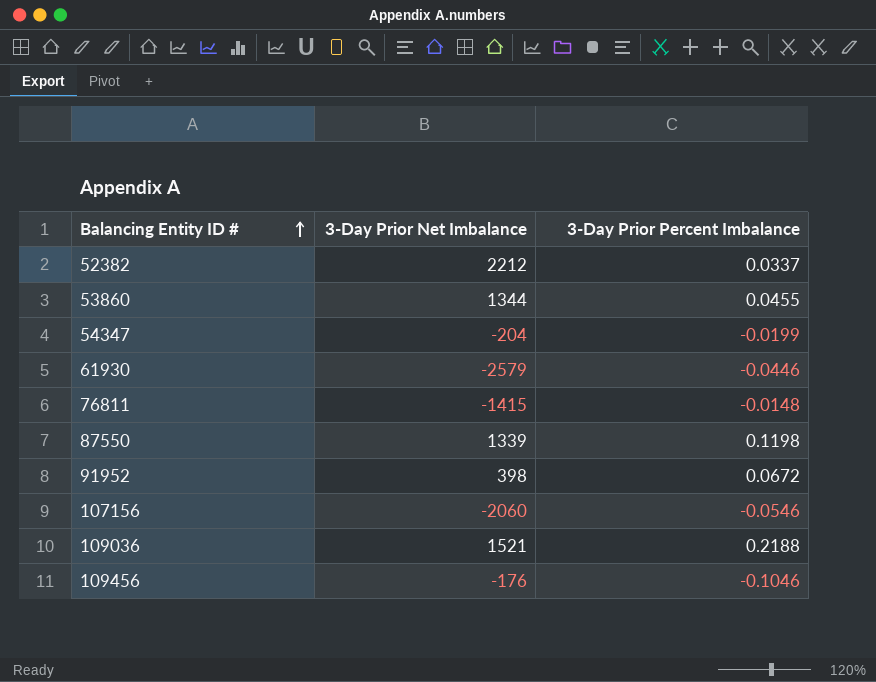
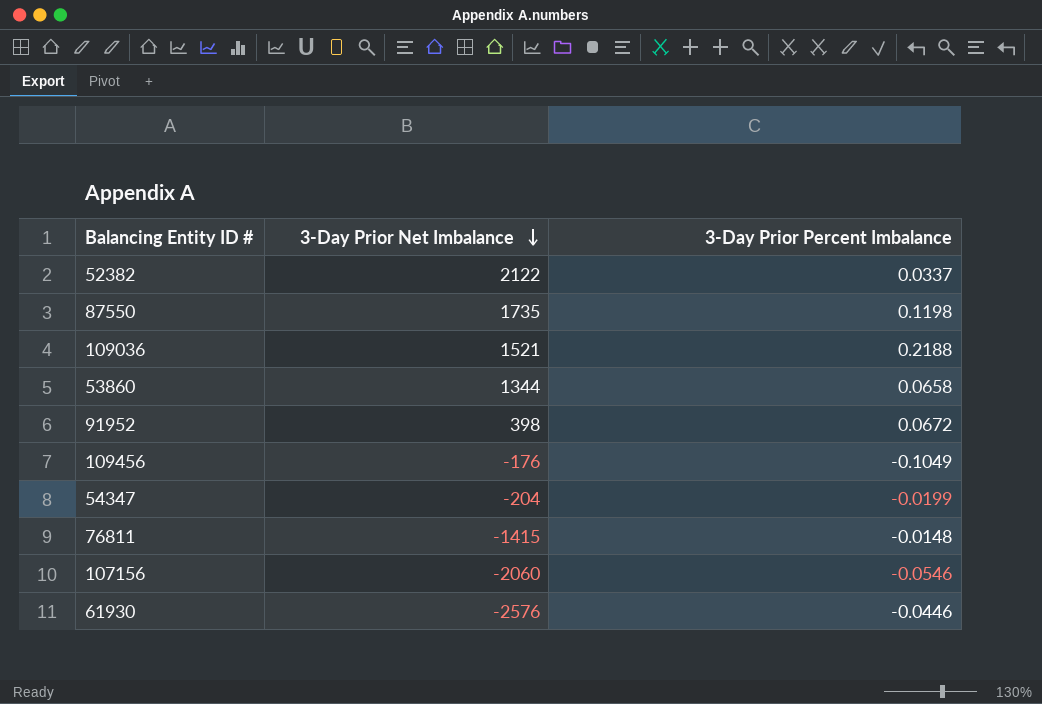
row order: Balancing Entity ID # ascending -> 3-Day Prior Net Imbalance descending
52382 | 3-Day Prior Net Imbalance: 2212 -> 2122
87550 | 3-Day Prior Net Imbalance: 1339 -> 1735
53860 | 3-Day Prior Percent Imbalance: 0.0455 -> 0.0658
109456 | 3-Day Prior Percent Imbalance: -0.1046 -> -0.1049
61930 | 3-Day Prior Net Imbalance: -2579 -> -2576

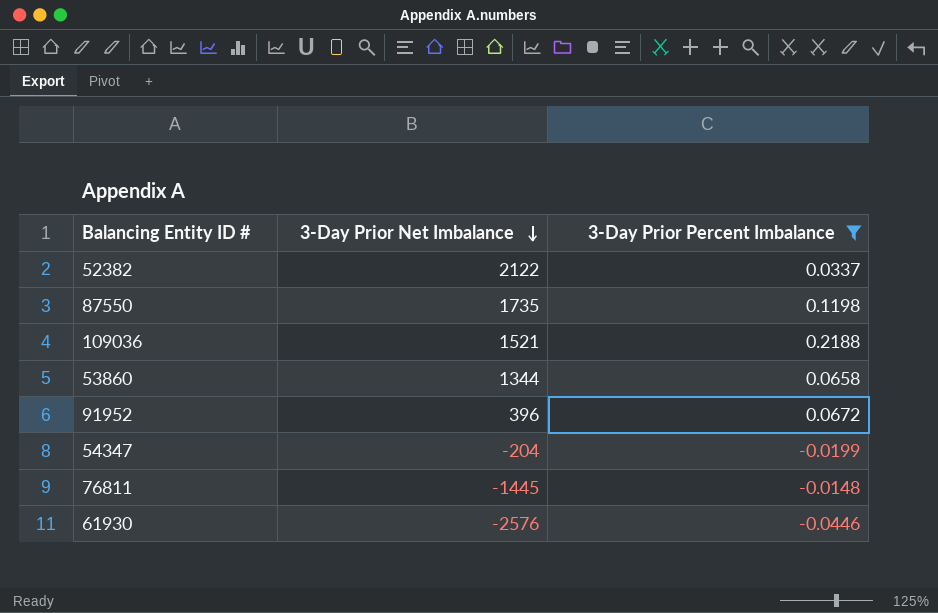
filter: none -> 3-Day Prior Percent Imbalance >= -0.0446
91952 | 3-Day Prior Net Imbalance: 398 -> 396
76811 | 3-Day Prior Net Imbalance: -1415 -> -1445

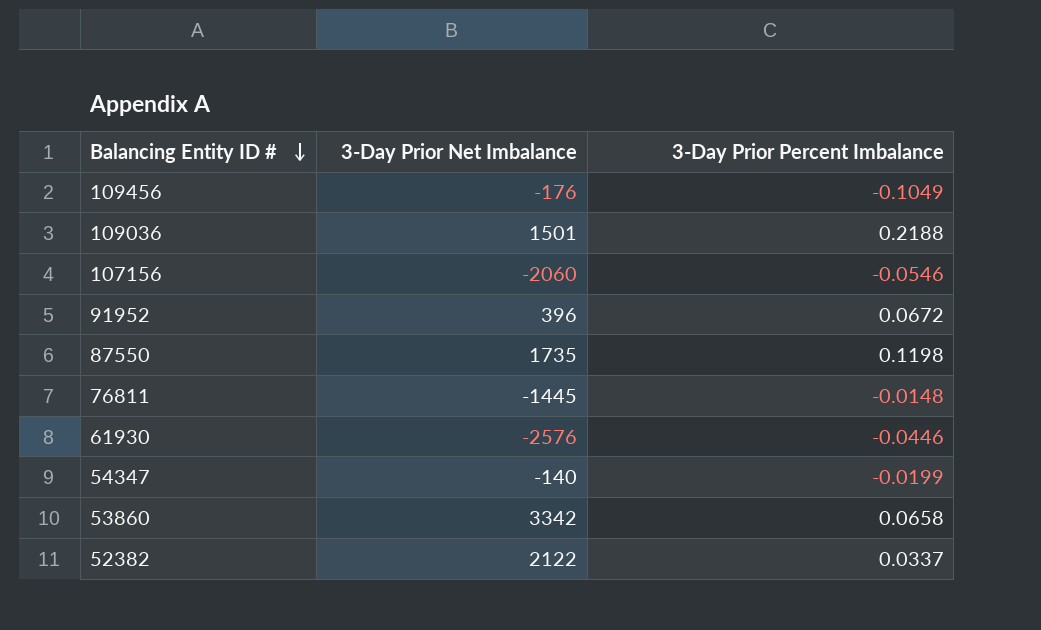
filter: 3-Day Prior Percent Imbalance >= -0.0446 -> none
row order: 3-Day Prior Net Imbalance descending -> Balancing Entity ID # descending
109036 | 3-Day Prior Net Imbalance: 1521 -> 1501
54347 | 3-Day Prior Net Imbalance: -204 -> -140
53860 | 3-Day Prior Net Imbalance: 1344 -> 3342

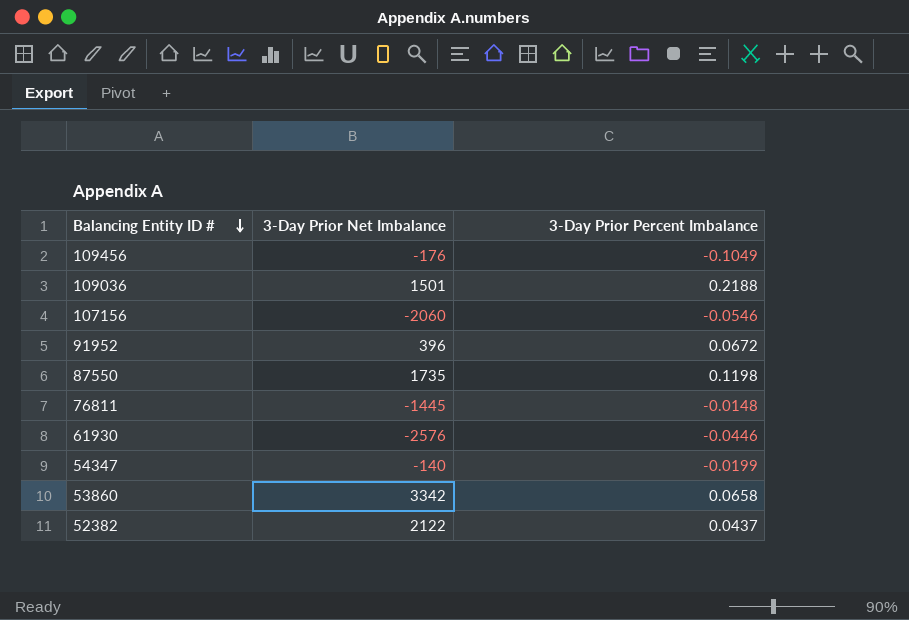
52382 | 3-Day Prior Percent Imbalance: 0.0337 -> 0.0437

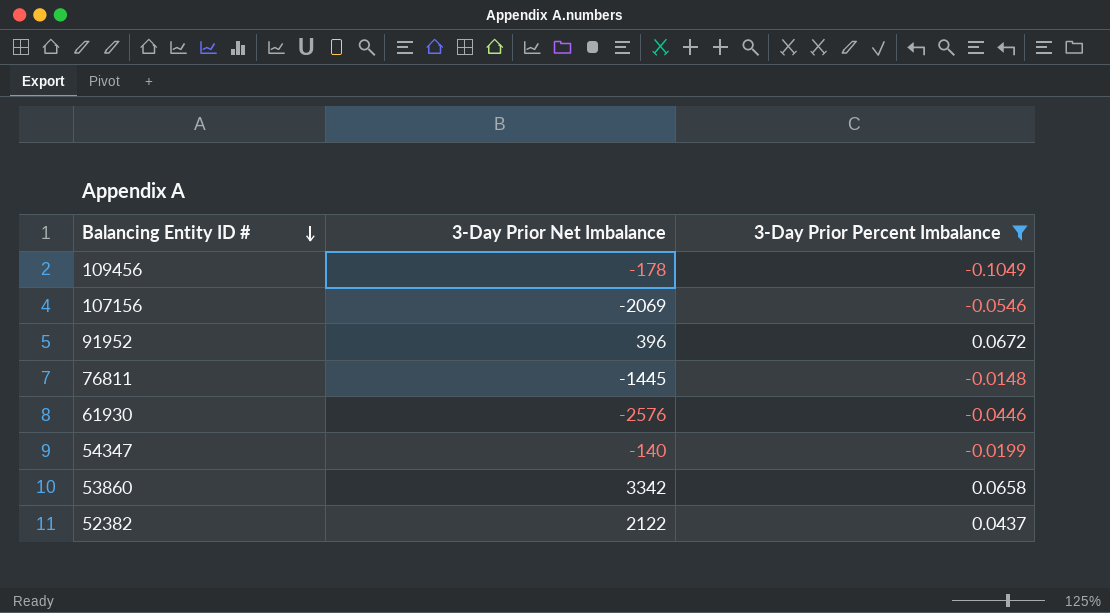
filter: none -> 3-Day Prior Percent Imbalance <= 0.0672
109456 | 3-Day Prior Net Imbalance: -176 -> -178
107156 | 3-Day Prior Net Imbalance: -2060 -> -2069

